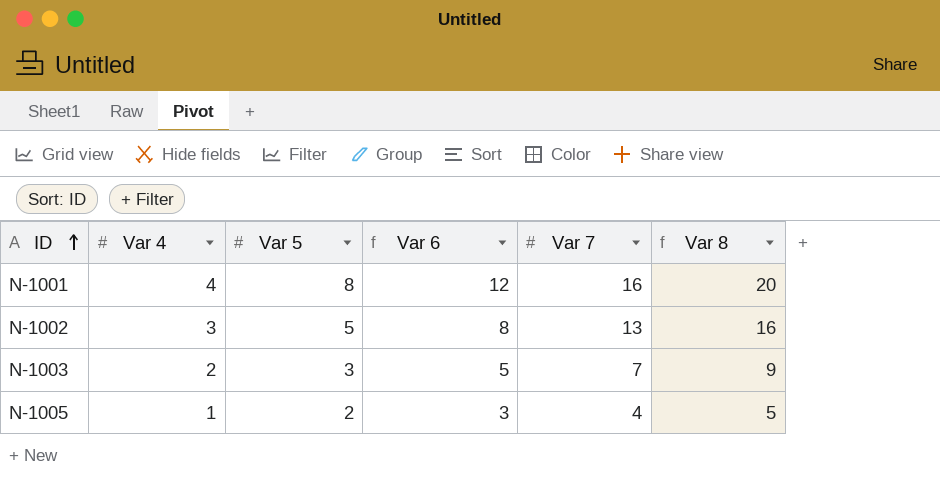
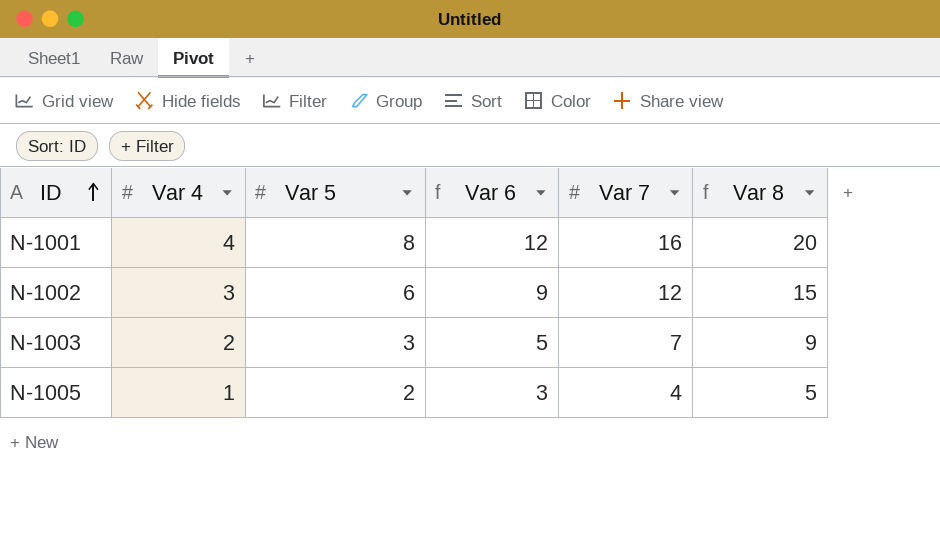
N-1002 | Var 5: 5 -> 6
N-1002 | Var 6: 8 -> 9
N-1002 | Var 7: 13 -> 12
N-1002 | Var 8: 16 -> 15

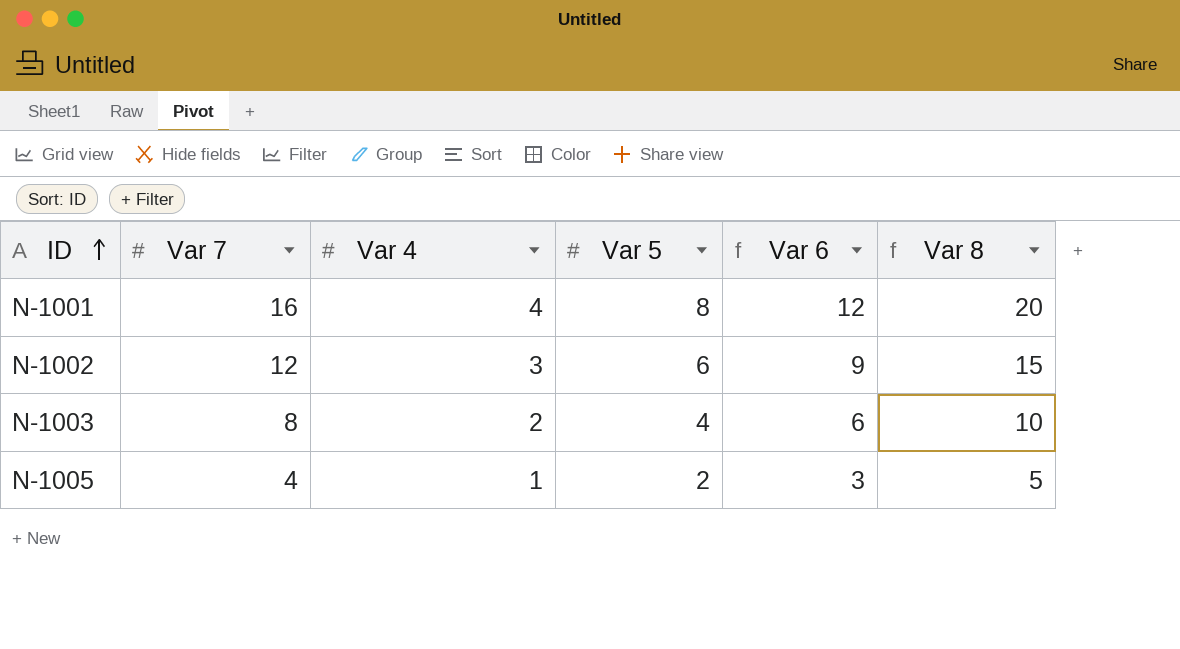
column Var 7 | position: 5 -> 2
N-1003 | Var 7: 7 -> 8
N-1003 | Var 5: 3 -> 4
N-1003 | Var 6: 5 -> 6
N-1003 | Var 8: 9 -> 10

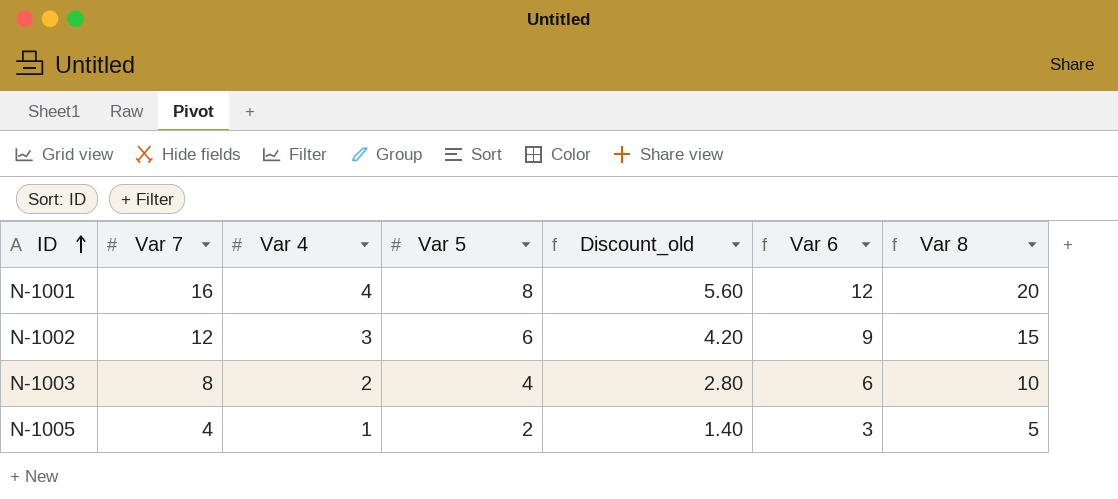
column Discount_old | formula: none -> [Var 5] * 0.7

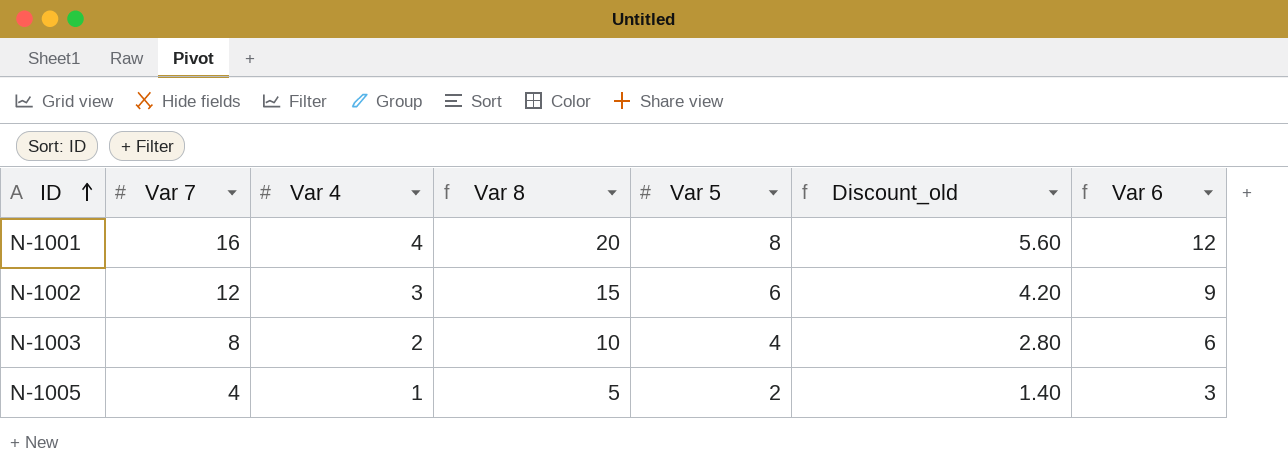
column Var 8 | position: 7 -> 4

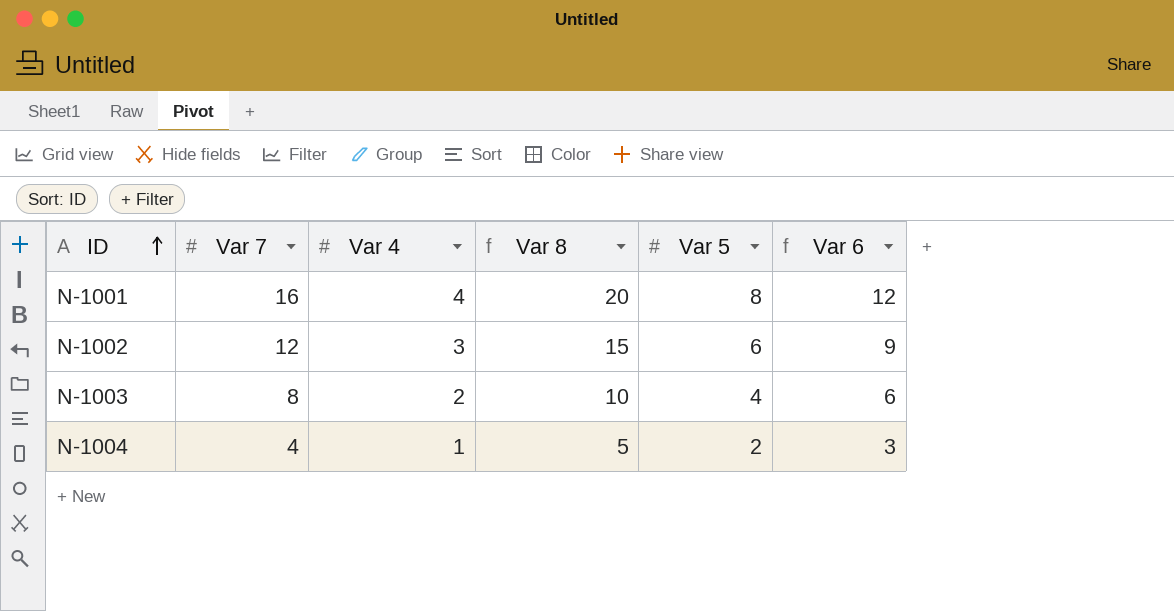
column Discount_old | formula: [Var 5] * 0.7 -> none
row N-1005: 4 | 1 | 5 | 2 | 1.40 | 3 -> none
row N-1004: none -> 4 | 1 | 5 | 2 | 3

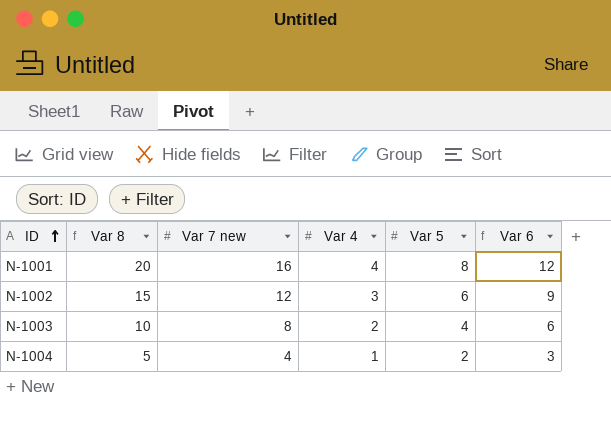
column Var 8 | position: 4 -> 2
column name: Var 7 -> Var 7 new

